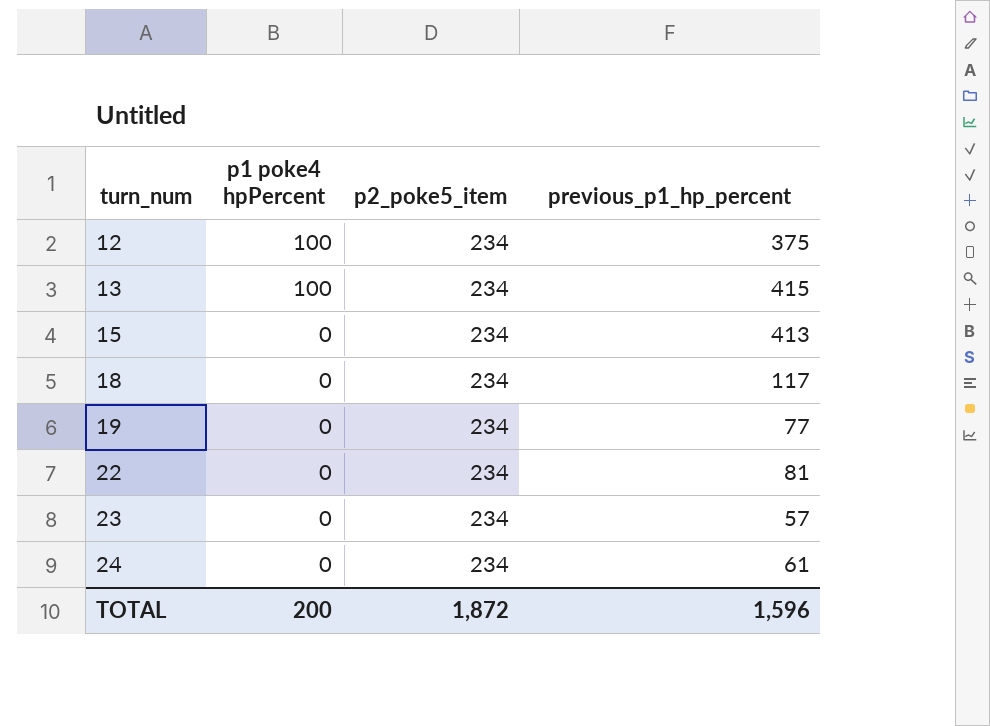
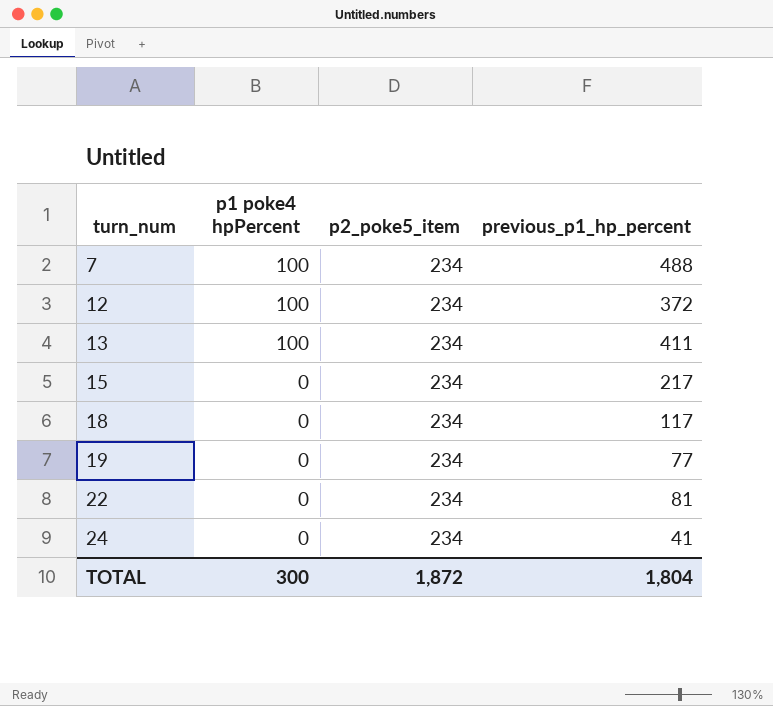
row 23: 0 | 234 | 57 -> none
row 7: none -> 100 | 234 | 488
12 | previous_p1_hp_percent: 375 -> 372
13 | previous_p1_hp_percent: 415 -> 411
15 | previous_p1_hp_percent: 413 -> 217
24 | previous_p1_hp_percent: 61 -> 41
TOTAL | p1 poke4 hpPercent: 200 -> 300
TOTAL | previous_p1_hp_percent: 1,596 -> 1,804

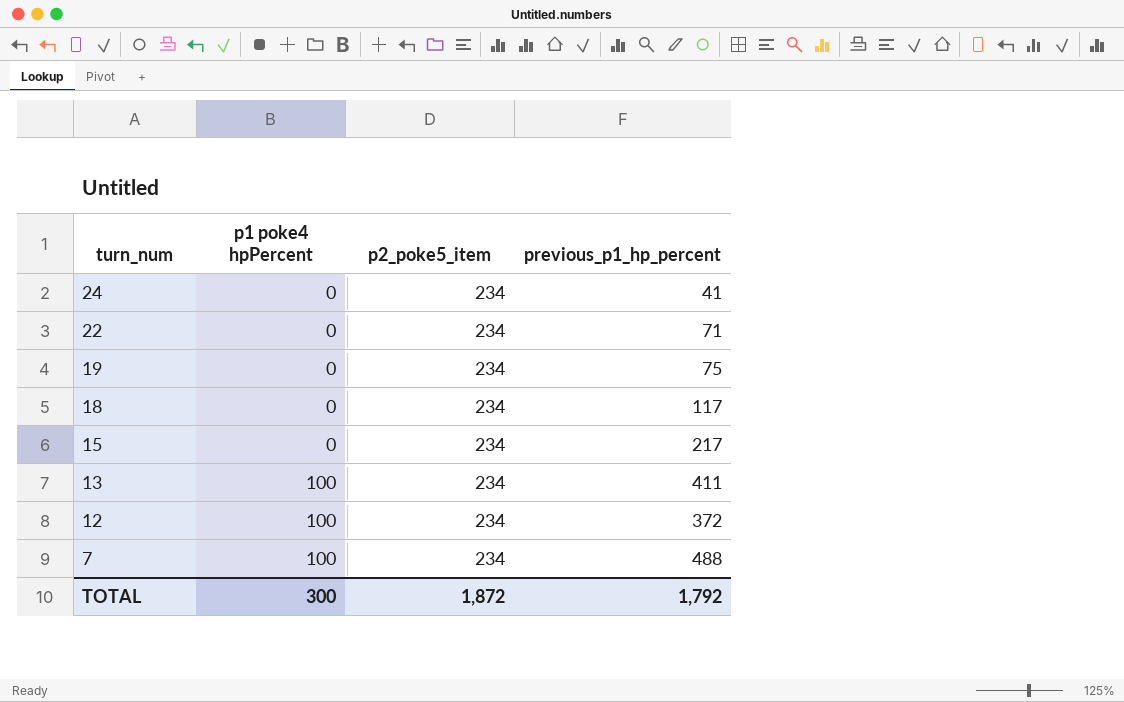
row order: turn_num ascending -> turn_num descending
22 | previous_p1_hp_percent: 81 -> 71
19 | previous_p1_hp_percent: 77 -> 75
TOTAL | previous_p1_hp_percent: 1,804 -> 1,792

